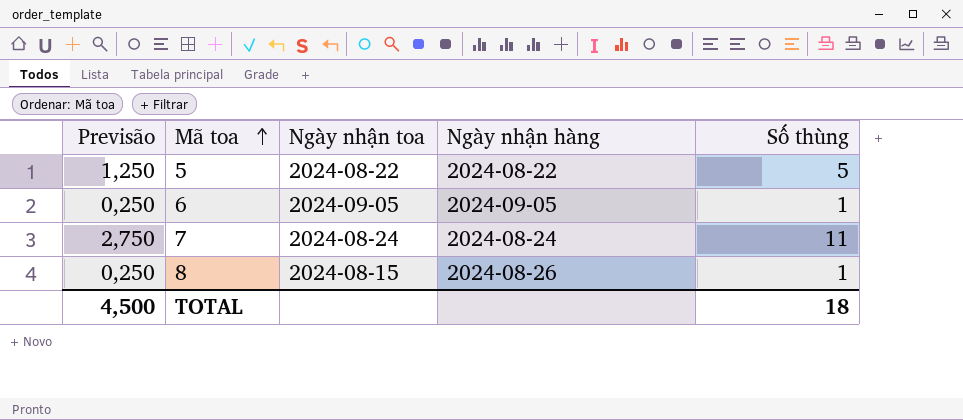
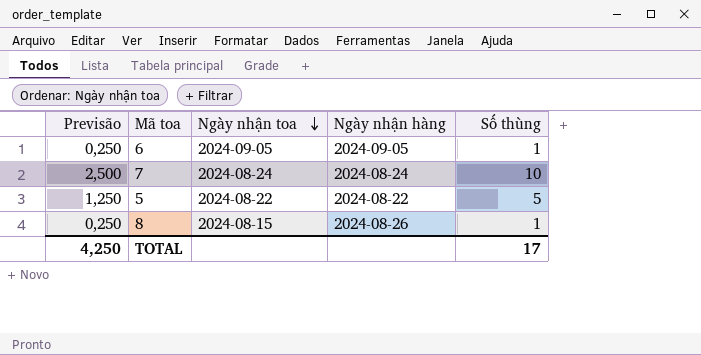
row order: Mã toa ascending -> Ngày nhận toa descending
7 | Previsão: 2,750 -> 2,500
7 | Số thùng: 11 -> 10
TOTAL | Previsão: 4,500 -> 4,250
TOTAL | Số thùng: 18 -> 17

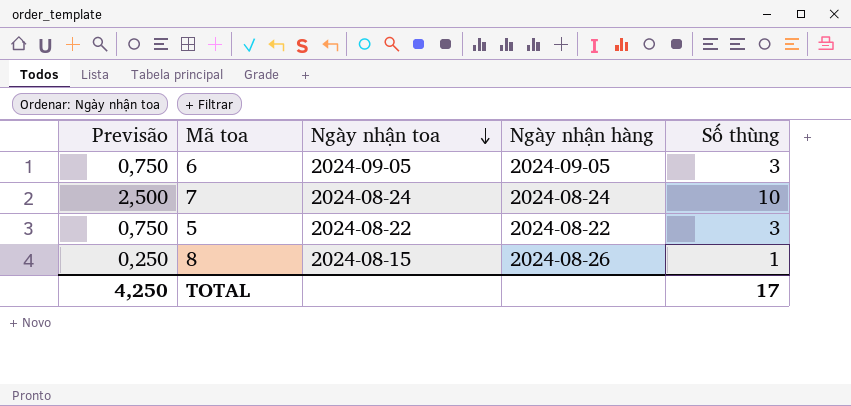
6 | Previsão: 0,250 -> 0,750
6 | Số thùng: 1 -> 3
5 | Previsão: 1,250 -> 0,750
5 | Số thùng: 5 -> 3

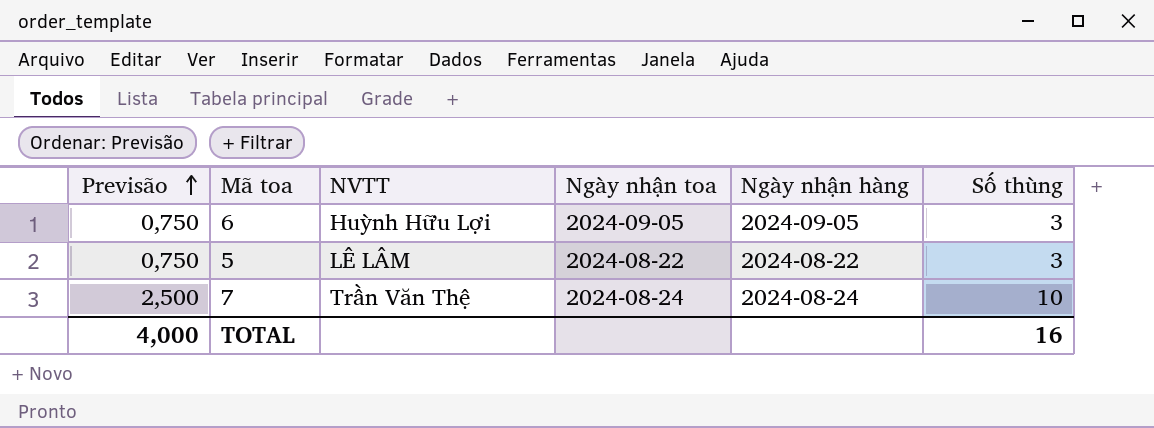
row order: Ngày nhận toa descending -> Previsão ascending
column NVTT | position: none -> 3
row 8: 0,250 | 2024-08-15 | 2024-08-26 | 1 -> none
TOTAL | Previsão: 4,250 -> 4,000
TOTAL | Số thùng: 17 -> 16

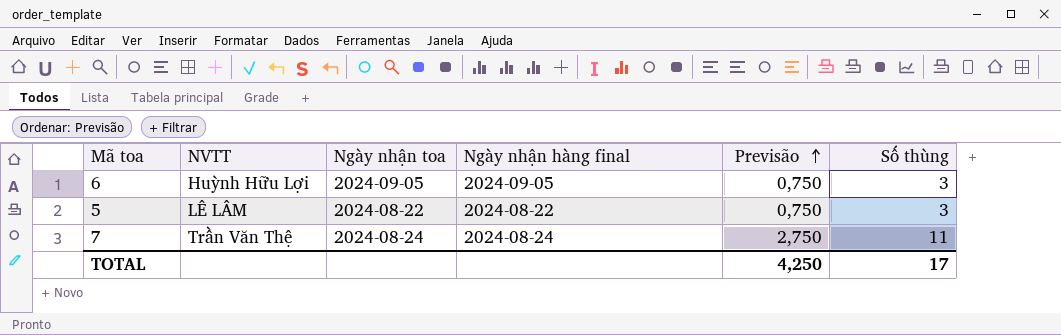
column name: Ngày nhận hàng -> Ngày nhận hàng final
column Previsão | position: 1 -> 5
7 | Previsão: 2,500 -> 2,750
7 | Số thùng: 10 -> 11
TOTAL | Previsão: 4,000 -> 4,250
TOTAL | Số thùng: 16 -> 17

